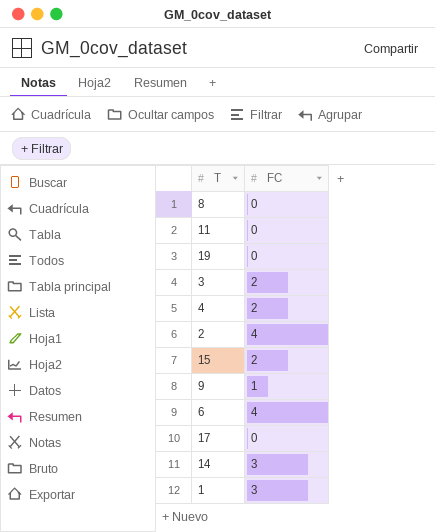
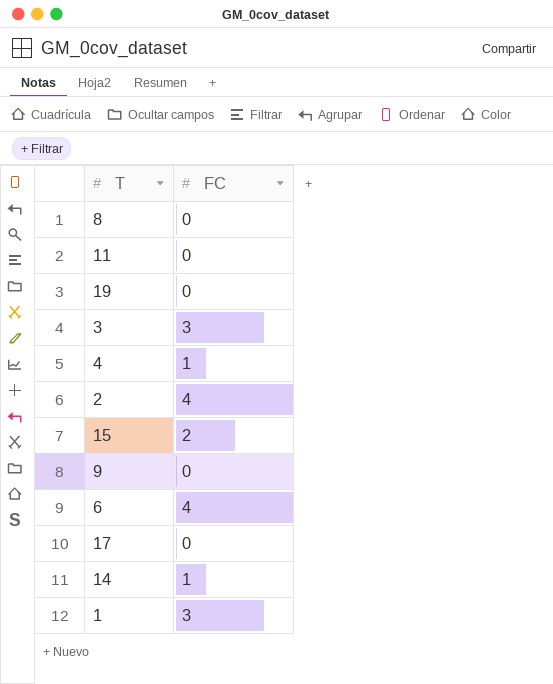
3 | FC: 2 -> 3
4 | FC: 2 -> 1
9 | FC: 1 -> 0
14 | FC: 3 -> 1

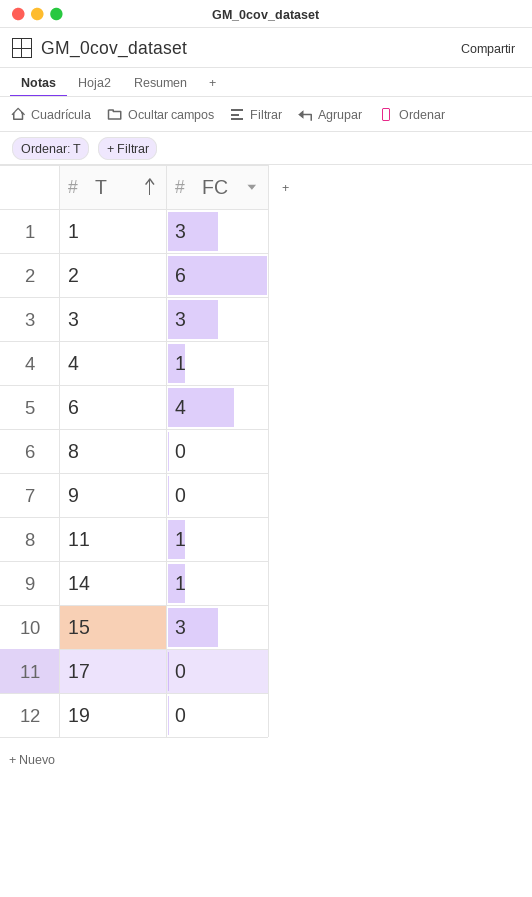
row order: none -> T ascending
2 | FC: 4 -> 6
11 | FC: 0 -> 1
15 | FC: 2 -> 3

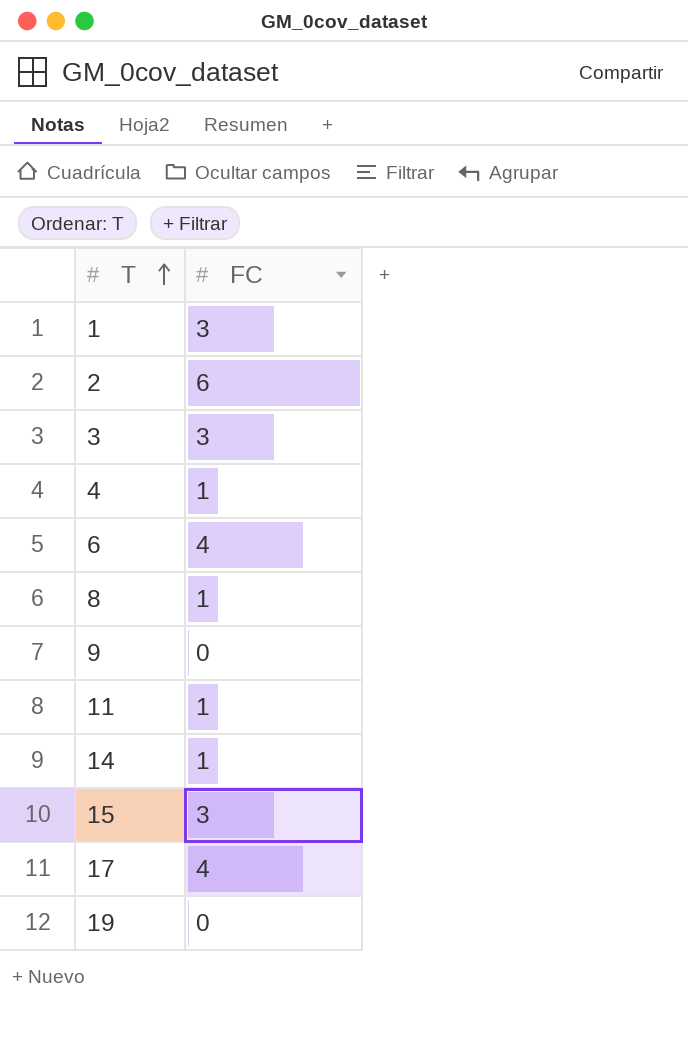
8 | FC: 0 -> 1
17 | FC: 0 -> 4

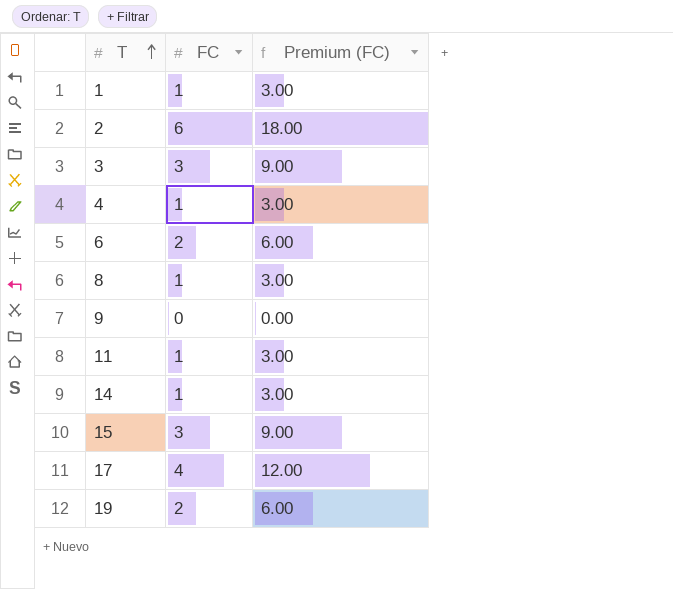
column Premium (FC) | formula: none -> [FC] * 3
1 | FC: 3 -> 1
6 | FC: 4 -> 2
19 | FC: 0 -> 2

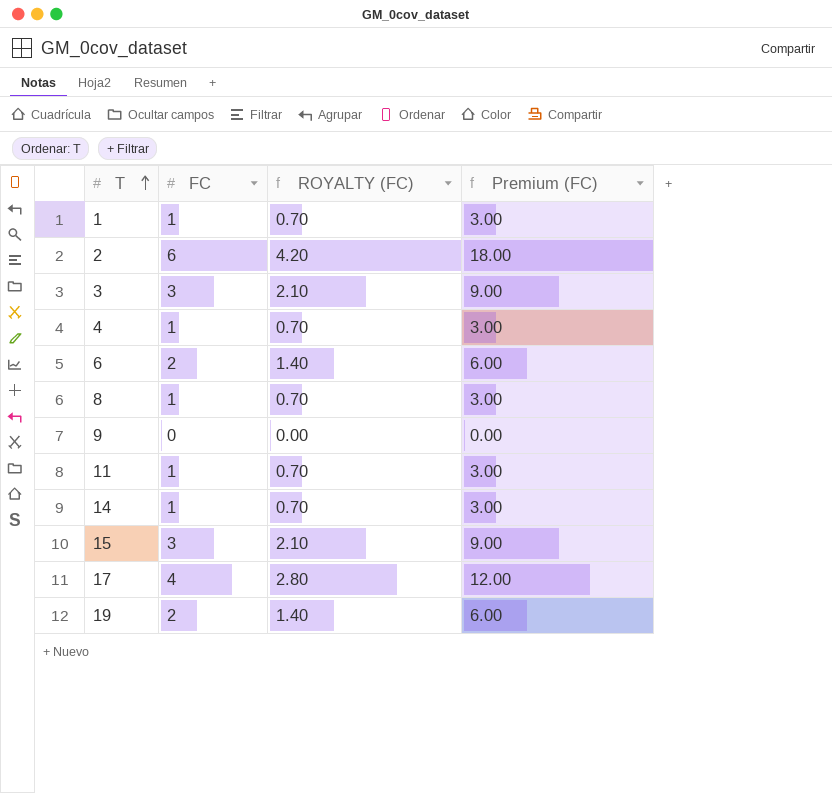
column ROYALTY (FC) | formula: none -> [FC] * 0.7

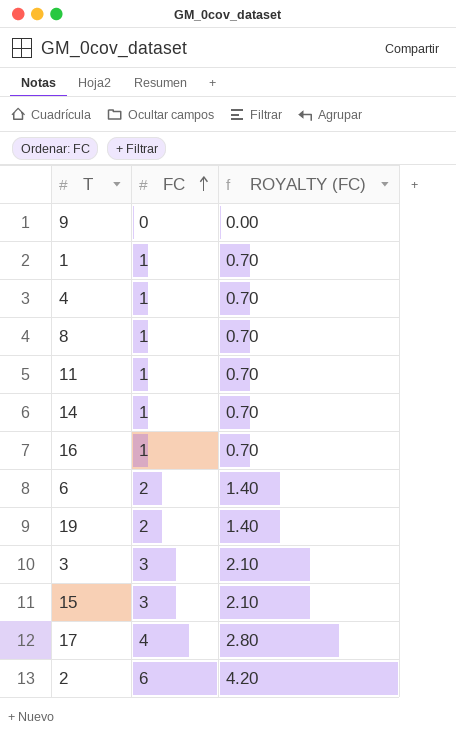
row order: T ascending -> FC ascending
column Premium (FC) | formula: [FC] * 3 -> none
row 16: none -> 1 | 0.70

